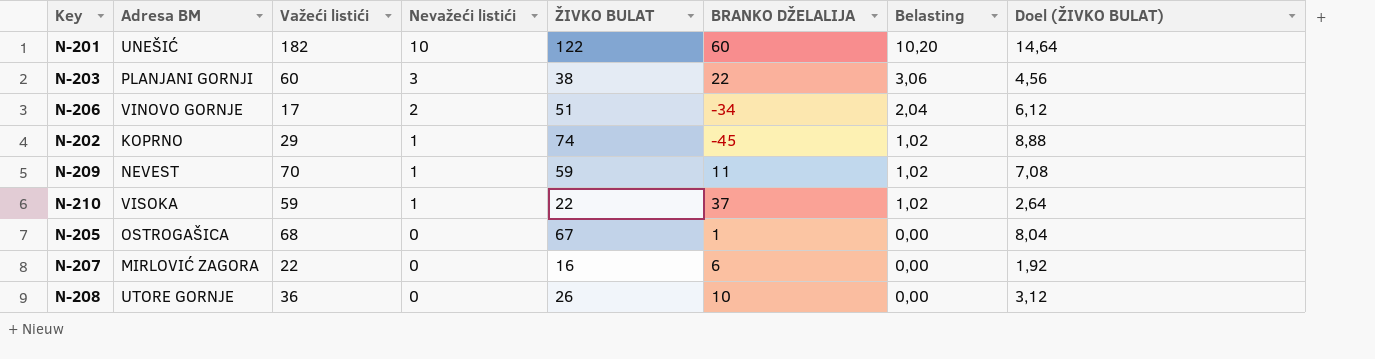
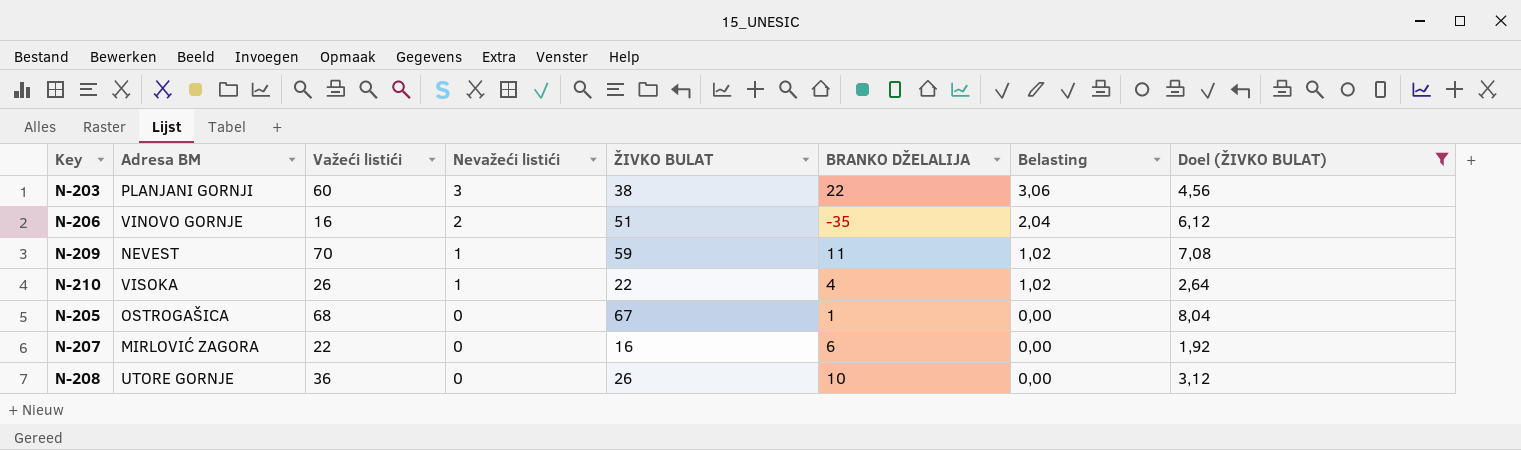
filter: none -> Doel (ŽIVKO BULAT) <= 8,04
N-206 | Važeći listići: 17 -> 16
N-206 | BRANKO DŽELALIJA: -34 -> -35
N-210 | Važeći listići: 59 -> 26
N-210 | BRANKO DŽELALIJA: 37 -> 4

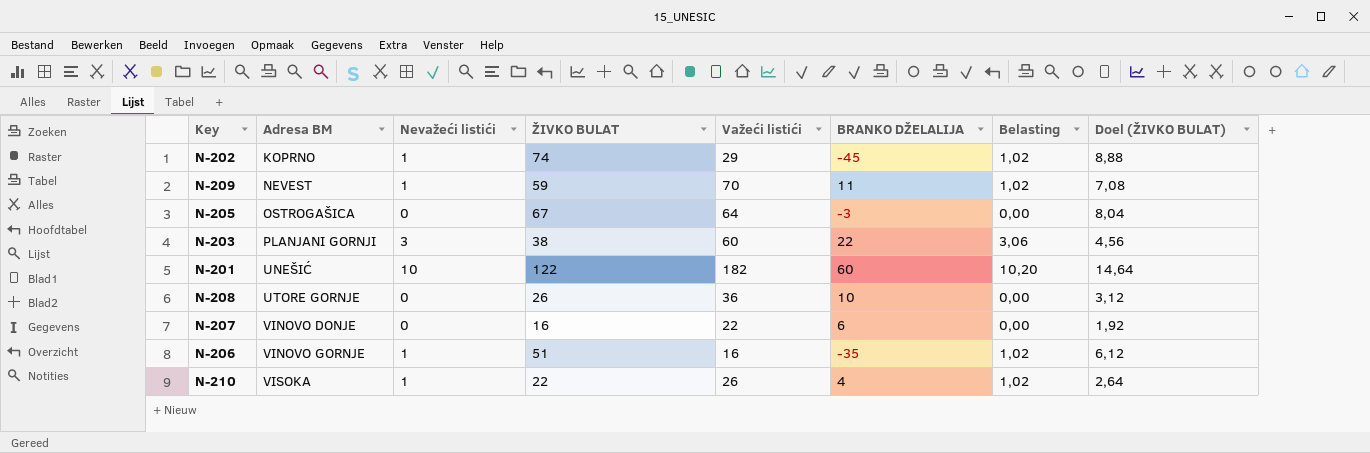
filter: Doel (ŽIVKO BULAT) <= 8,04 -> none
row order: Nevažeći listići descending -> Adresa BM ascending
column Važeći listići | position: 3 -> 5
N-205 | Važeći listići: 68 -> 64
N-205 | BRANKO DŽELALIJA: 1 -> -3
N-207 | Adresa BM: MIRLOVIĆ ZAGORA -> VINOVO DONJE
N-206 | Nevažeći listići: 2 -> 1
N-206 | Belasting: 2,04 -> 1,02

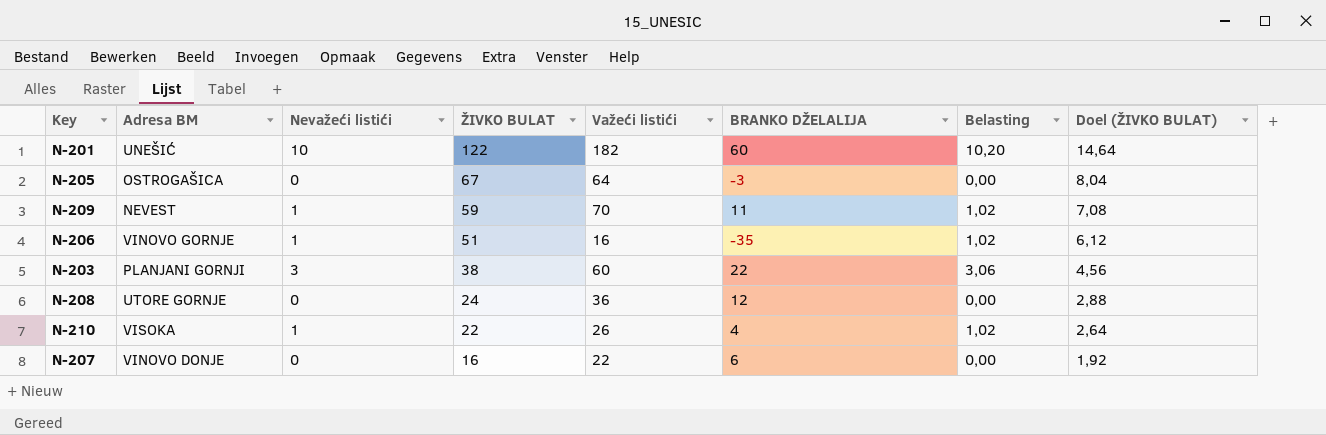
row order: Adresa BM ascending -> ŽIVKO BULAT descending
row N-202: KOPRNO | 1 | 74 | 29 | -45 | 1,02 | 8,88 -> none
N-208 | ŽIVKO BULAT: 26 -> 24
N-208 | BRANKO DŽELALIJA: 10 -> 12
N-208 | Doel (ŽIVKO BULAT): 3,12 -> 2,88

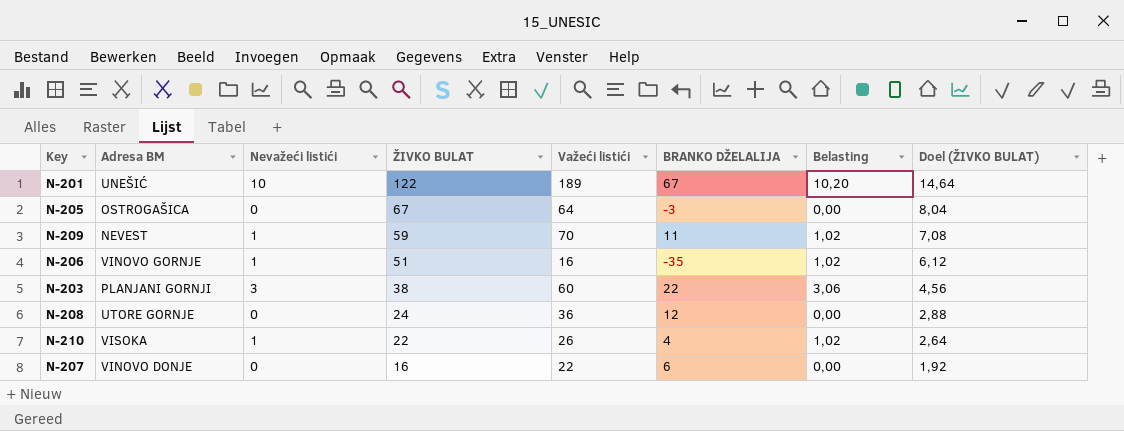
N-201 | Važeći listići: 182 -> 189
N-201 | BRANKO DŽELALIJA: 60 -> 67

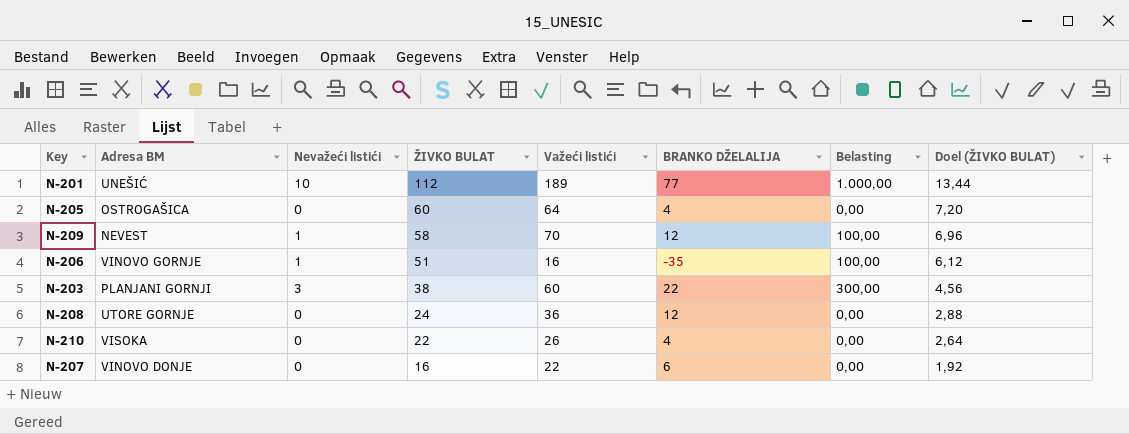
column Belasting | formula: [Nevažeći listići] * 1,02 -> [Nevažeći listići] * 100
N-201 | ŽIVKO BULAT: 122 -> 112
N-201 | BRANKO DŽELALIJA: 67 -> 77
N-201 | Doel (ŽIVKO BULAT): 14,64 -> 13,44
N-205 | ŽIVKO BULAT: 67 -> 60
N-205 | BRANKO DŽELALIJA: -3 -> 4
N-205 | Doel (ŽIVKO BULAT): 8,04 -> 7,20
N-209 | ŽIVKO BULAT: 59 -> 58
N-209 | BRANKO DŽELALIJA: 11 -> 12
N-209 | Doel (ŽIVKO BULAT): 7,08 -> 6,96
N-210 | Nevažeći listići: 1 -> 0

